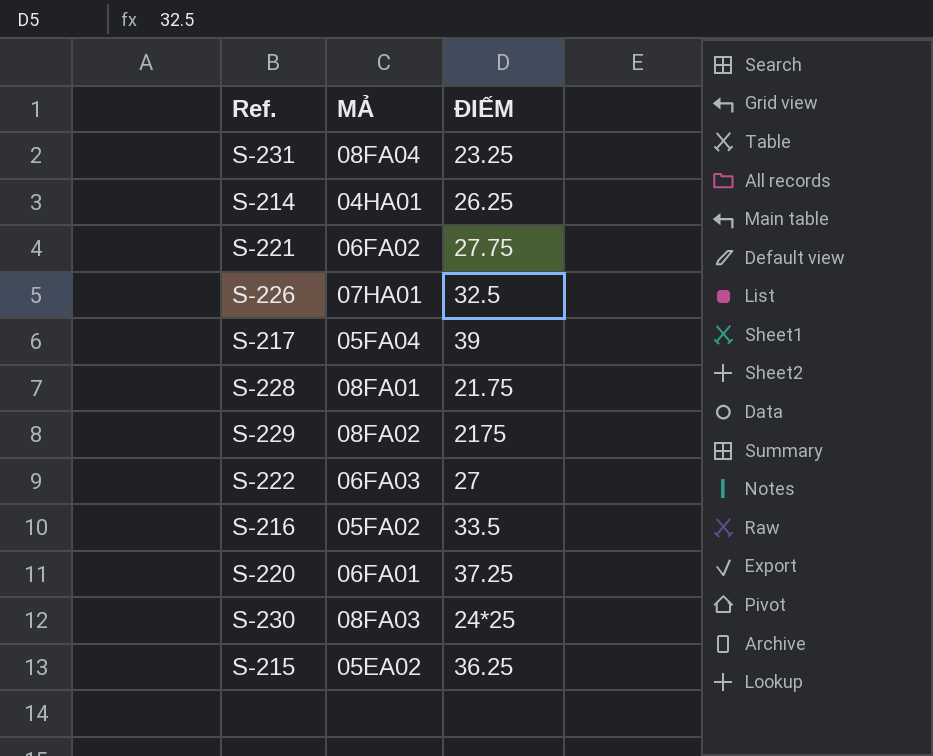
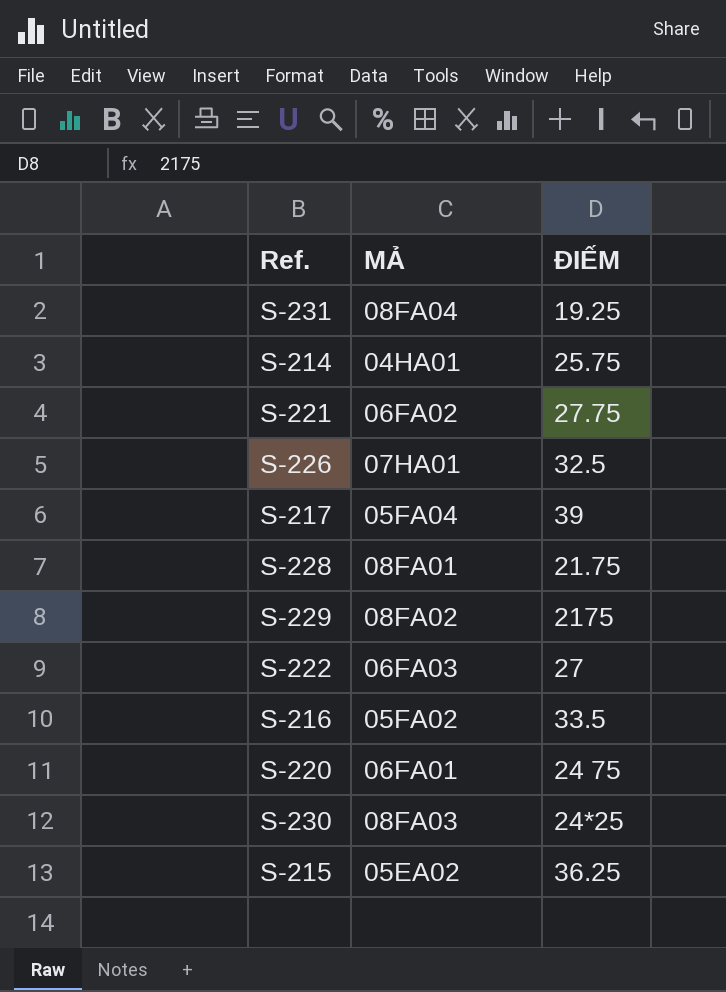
S-231 | ĐIẾM: 23.25 -> 19.25
S-214 | ĐIẾM: 26.25 -> 25.75
S-220 | ĐIẾM: 37.25 -> 24 75

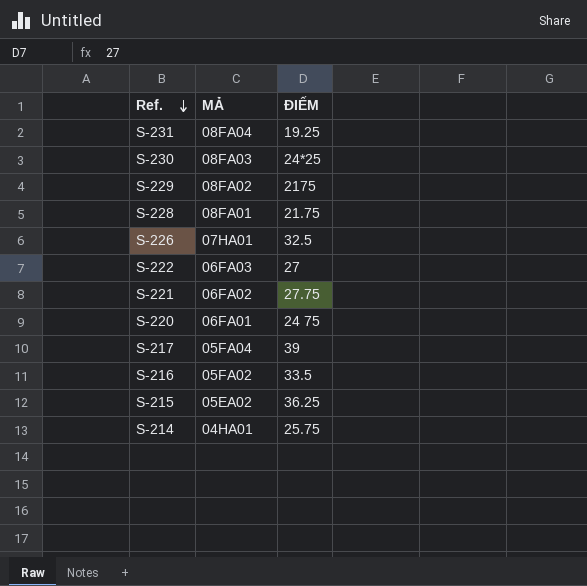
row order: none -> Ref. descending

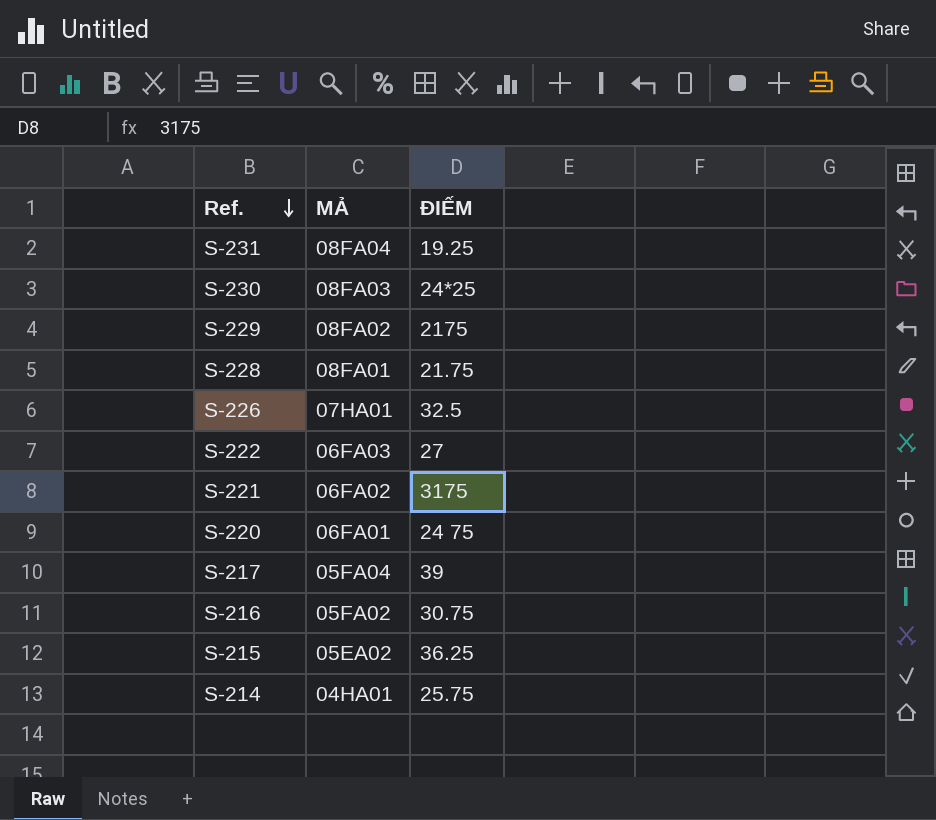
S-221 | ĐIẾM: 27.75 -> 3175
S-216 | ĐIẾM: 33.5 -> 30.75

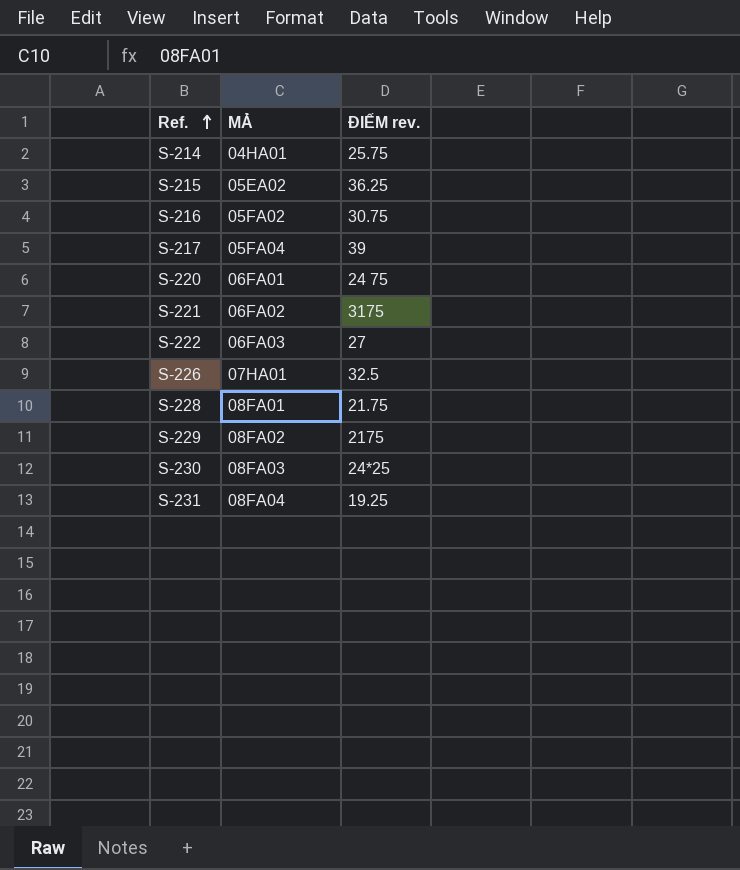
row order: Ref. descending -> Ref. ascending
column name: ĐIẾM -> ĐIẾM rev.

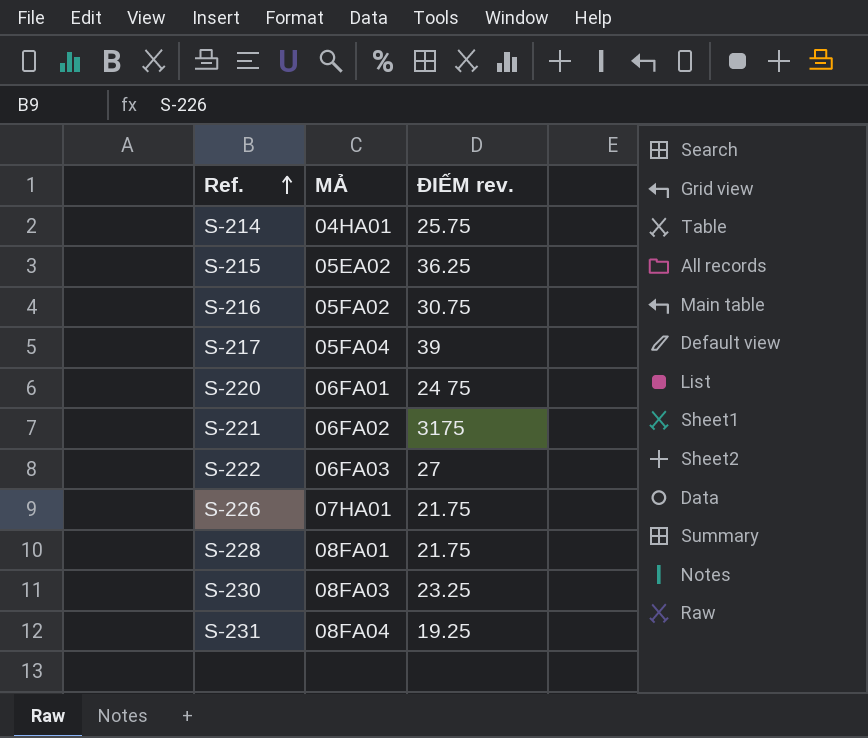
row S-229: 08FA02 | 2175 -> none
S-226 | ĐIẾM rev.: 32.5 -> 21.75
S-230 | ĐIẾM rev.: 24*25 -> 23.25

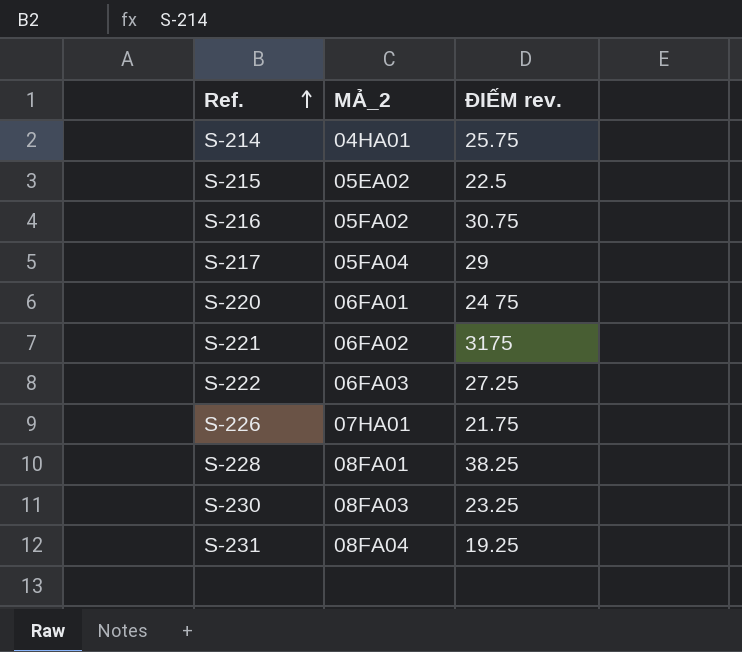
column name: MẢ -> MẢ_2
S-215 | ĐIẾM rev.: 36.25 -> 22.5
S-217 | ĐIẾM rev.: 39 -> 29
S-222 | ĐIẾM rev.: 27 -> 27.25
S-228 | ĐIẾM rev.: 21.75 -> 38.25

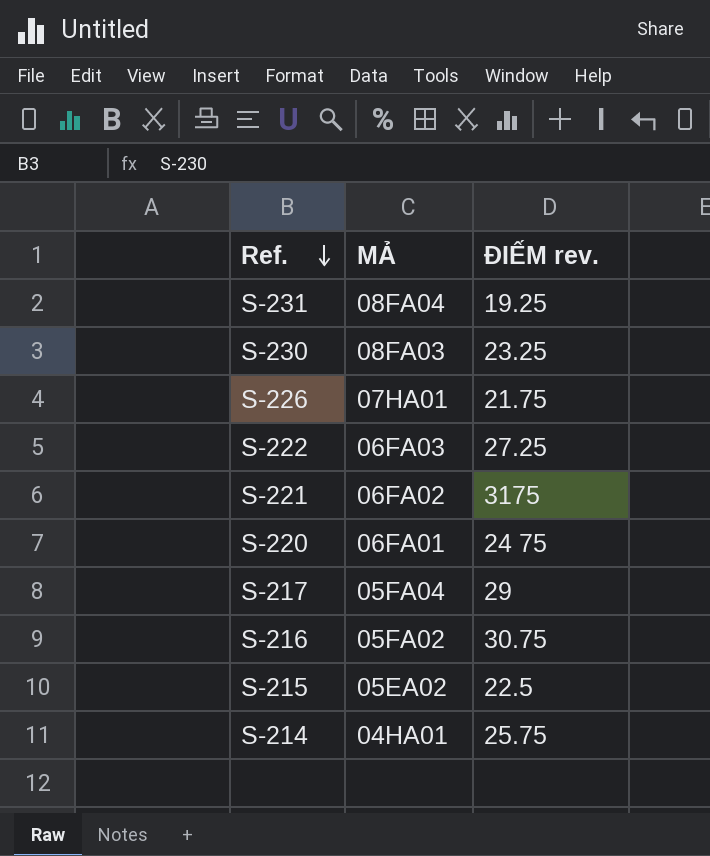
row order: Ref. ascending -> Ref. descending
column name: MẢ_2 -> MẢ
row S-228: 08FA01 | 38.25 -> none

